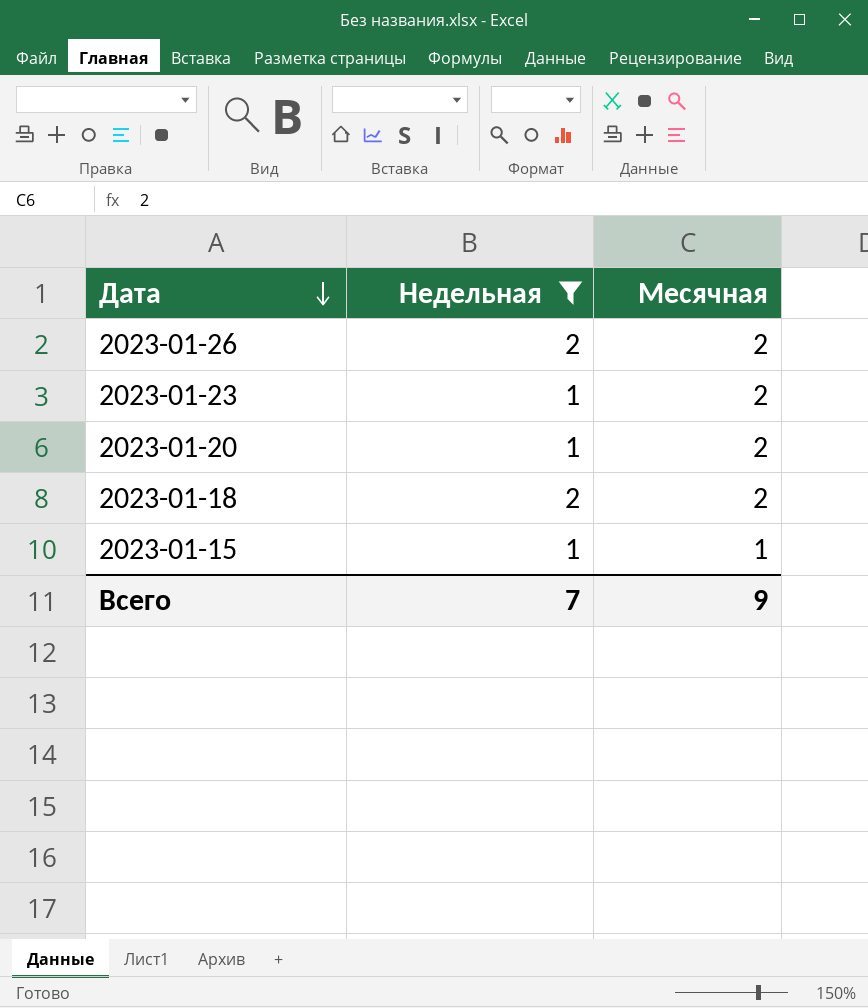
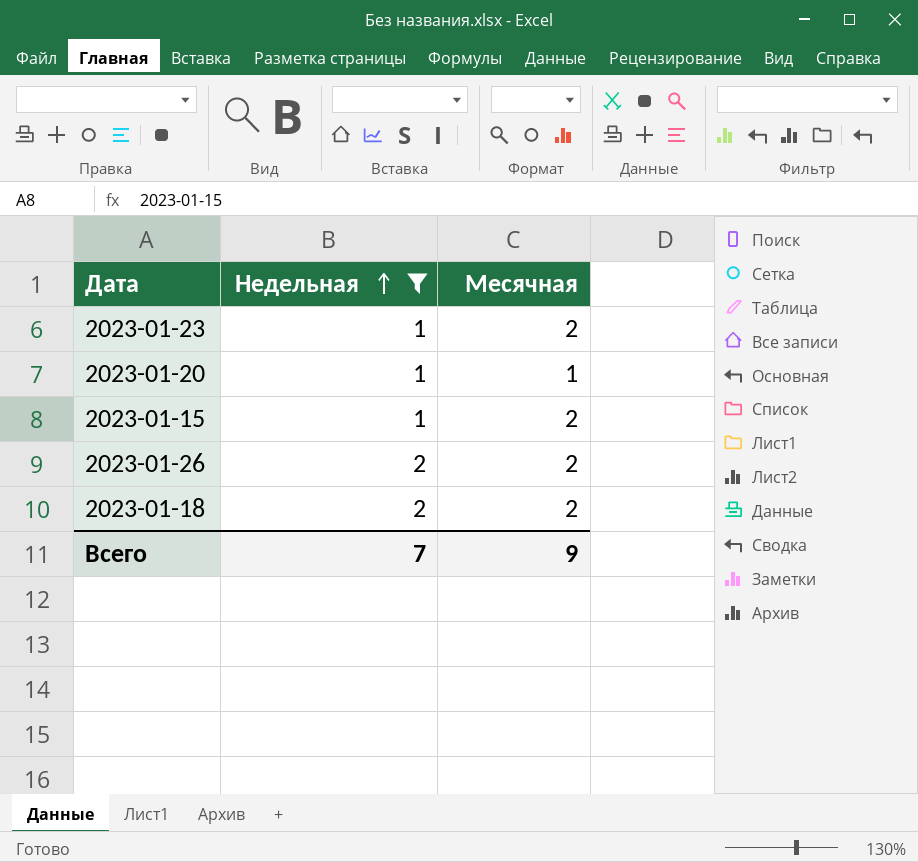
row order: Дата descending -> Недельная ascending
2023-01-20 | Месячная: 2 -> 1
2023-01-15 | Месячная: 1 -> 2

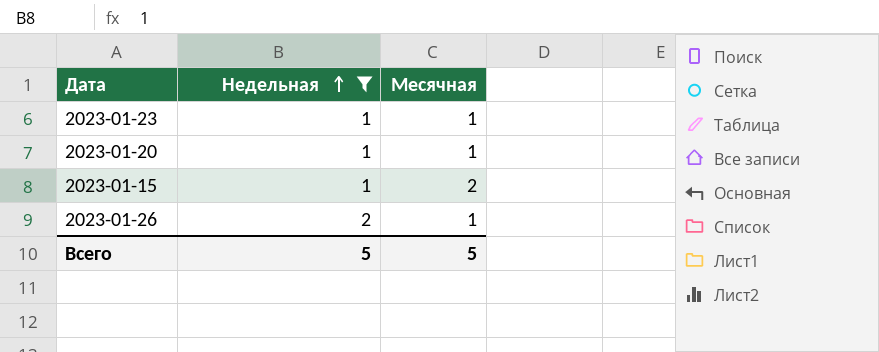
row 2023-01-18: 2 | 2 -> none
2023-01-23 | Месячная: 2 -> 1
2023-01-26 | Месячная: 2 -> 1
Всего | Недельная: 7 -> 5
Всего | Месячная: 9 -> 5

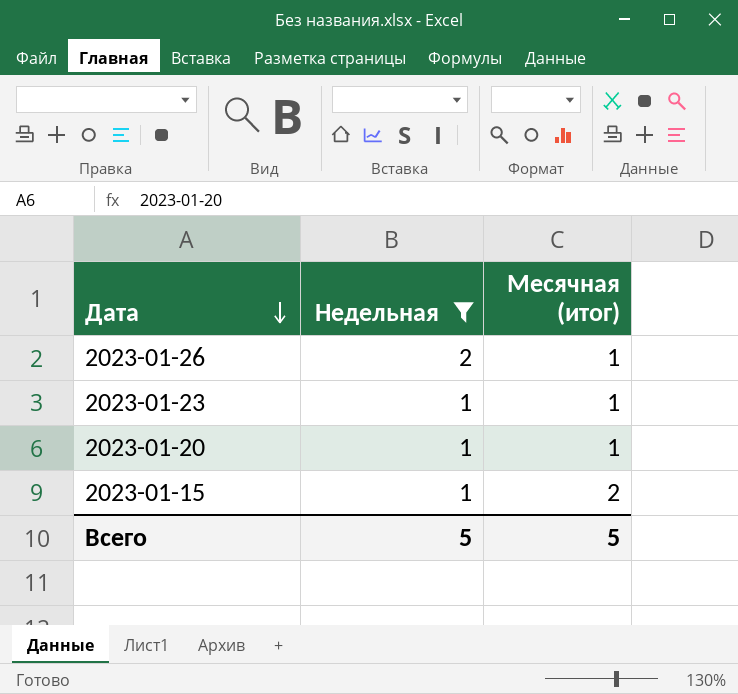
row order: Недельная ascending -> Дата descending
column name: Месячная -> Месячная (итог)

